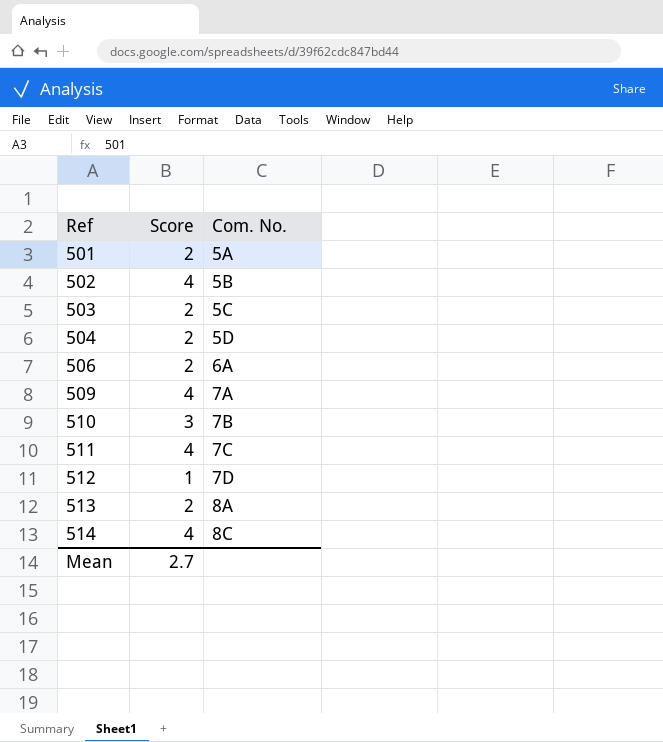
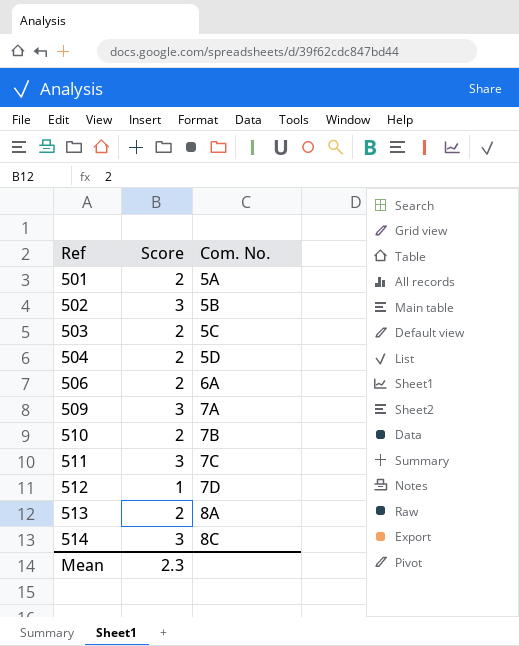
502 | Score: 4 -> 3
509 | Score: 4 -> 3
510 | Score: 3 -> 2
511 | Score: 4 -> 3
514 | Score: 4 -> 3
Mean | Score: 2.7 -> 2.3

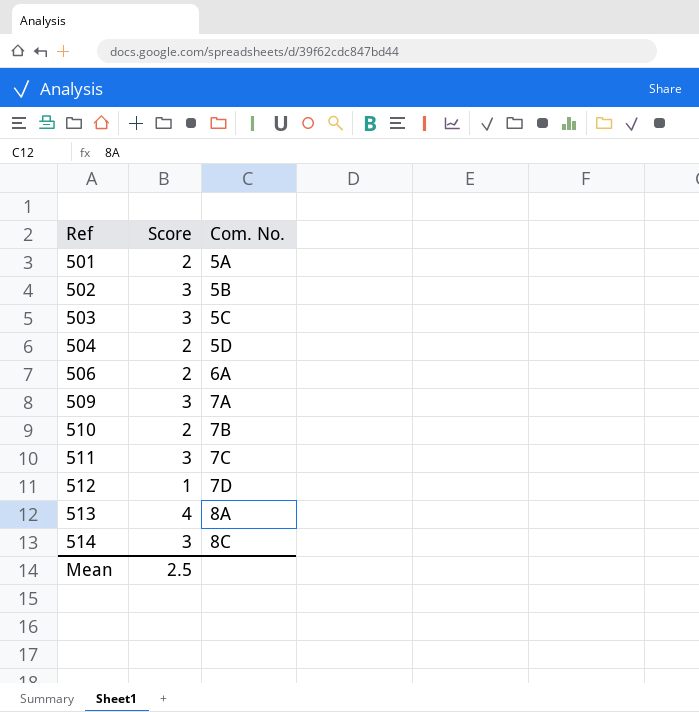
503 | Score: 2 -> 3
513 | Score: 2 -> 4
Mean | Score: 2.3 -> 2.5

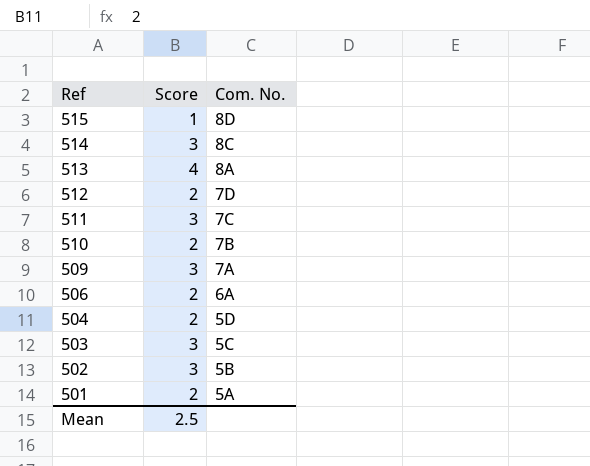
row order: Ref ascending -> Ref descending
row 515: none -> 1 | 8D
512 | Score: 1 -> 2

